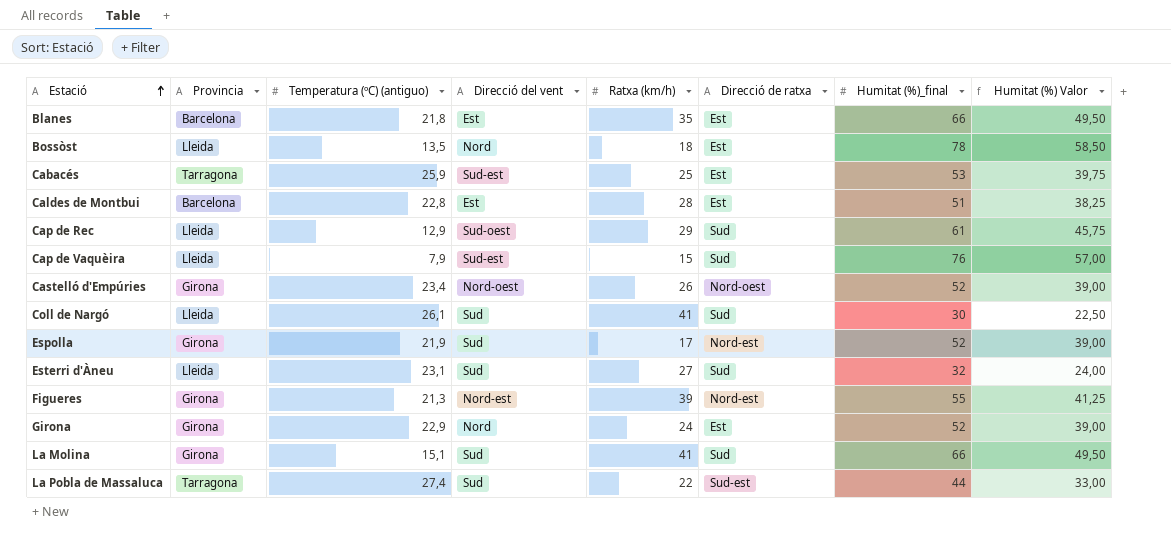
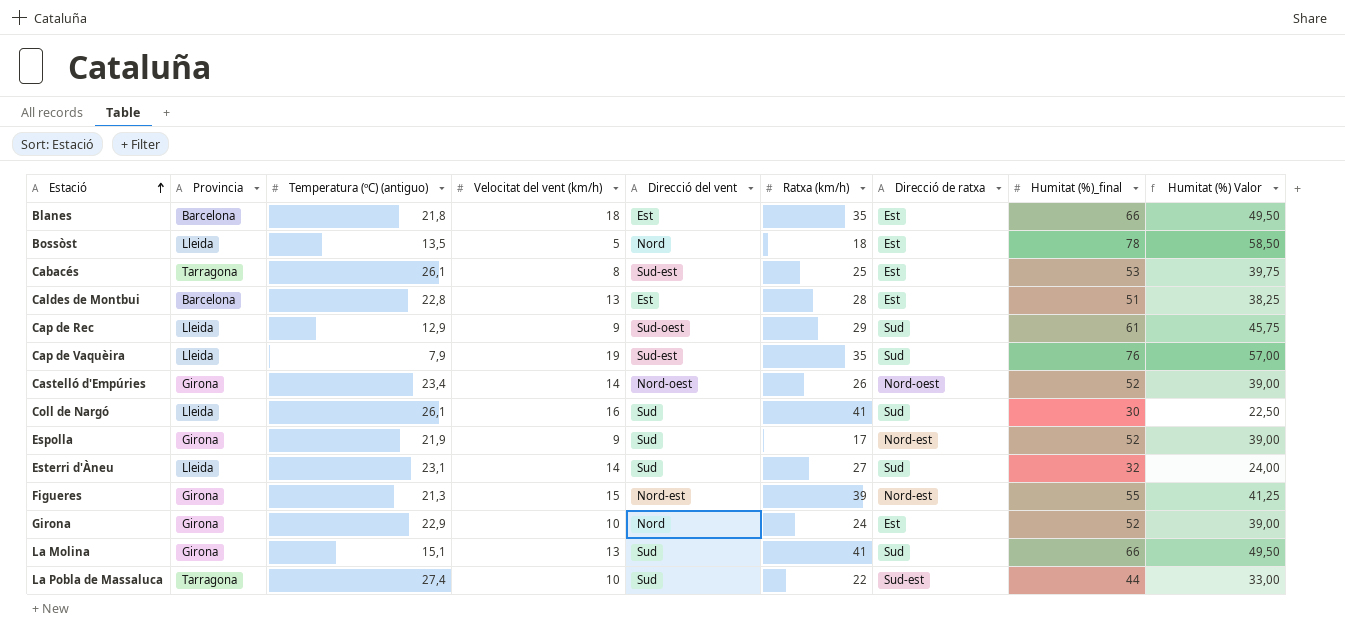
column Velocitat del vent (km/h) | position: none -> 4
Cabacés | Temperatura (ºC) (antiguo): 25,9 -> 26,1
Cap de Vaquèira | Ratxa (km/h): 15 -> 35

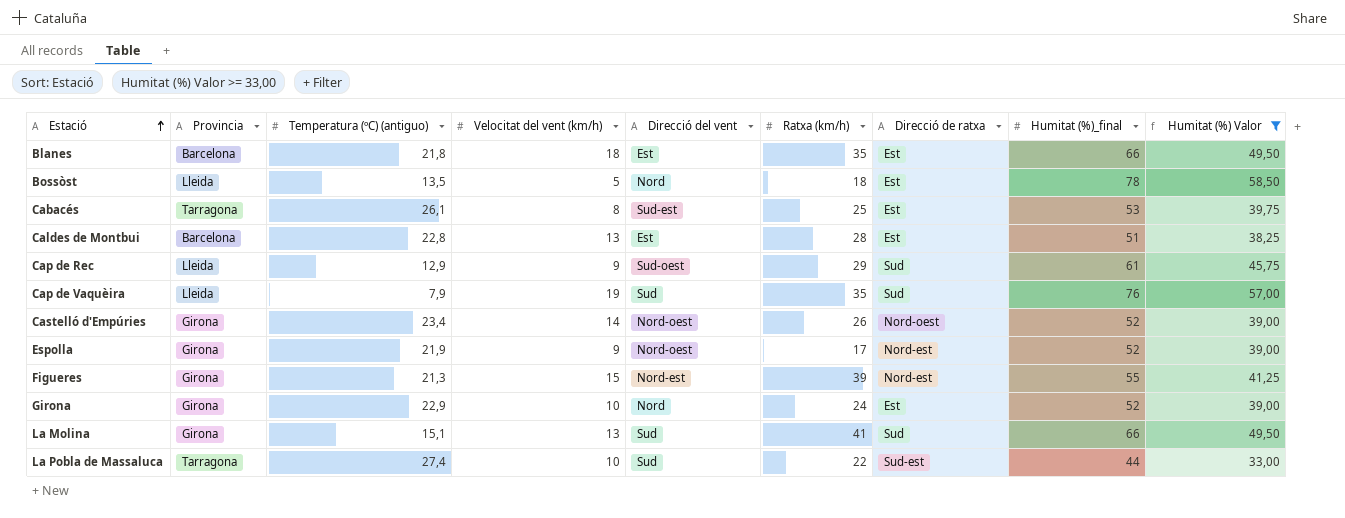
filter: none -> Humitat (%) Valor >= 33,00
Cap de Vaquèira | Direcció del vent: Sud-est -> Sud
Espolla | Direcció del vent: Sud -> Nord-oest

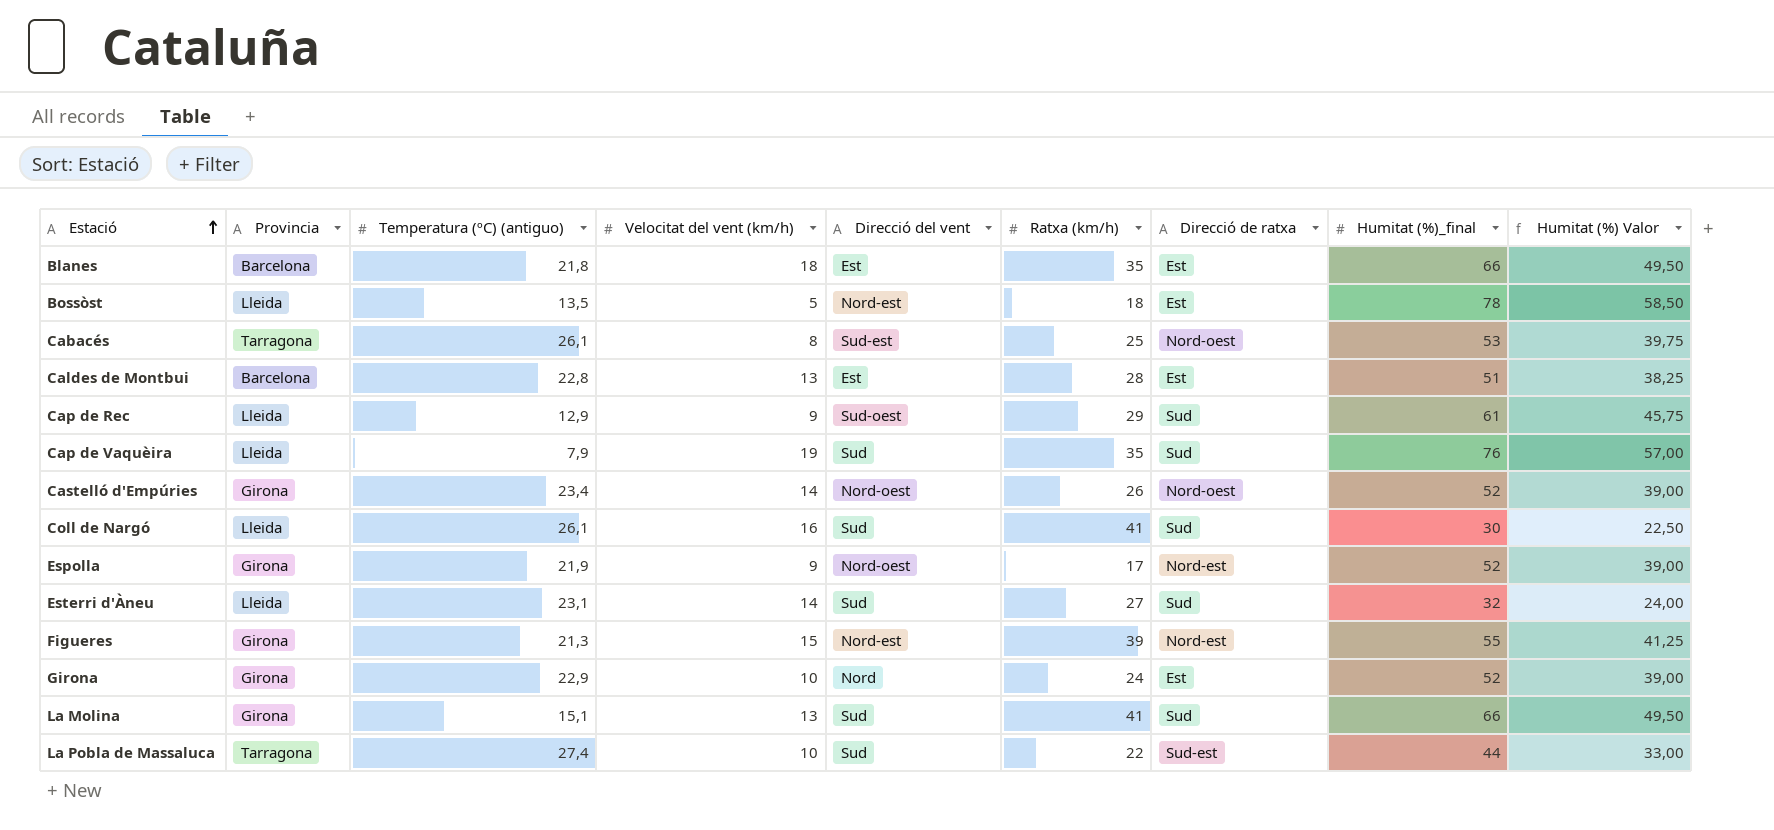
filter: Humitat (%) Valor >= 33,00 -> none
Bossòst | Direcció del vent: Nord -> Nord-est
Cabacés | Direcció de ratxa: Est -> Nord-oest

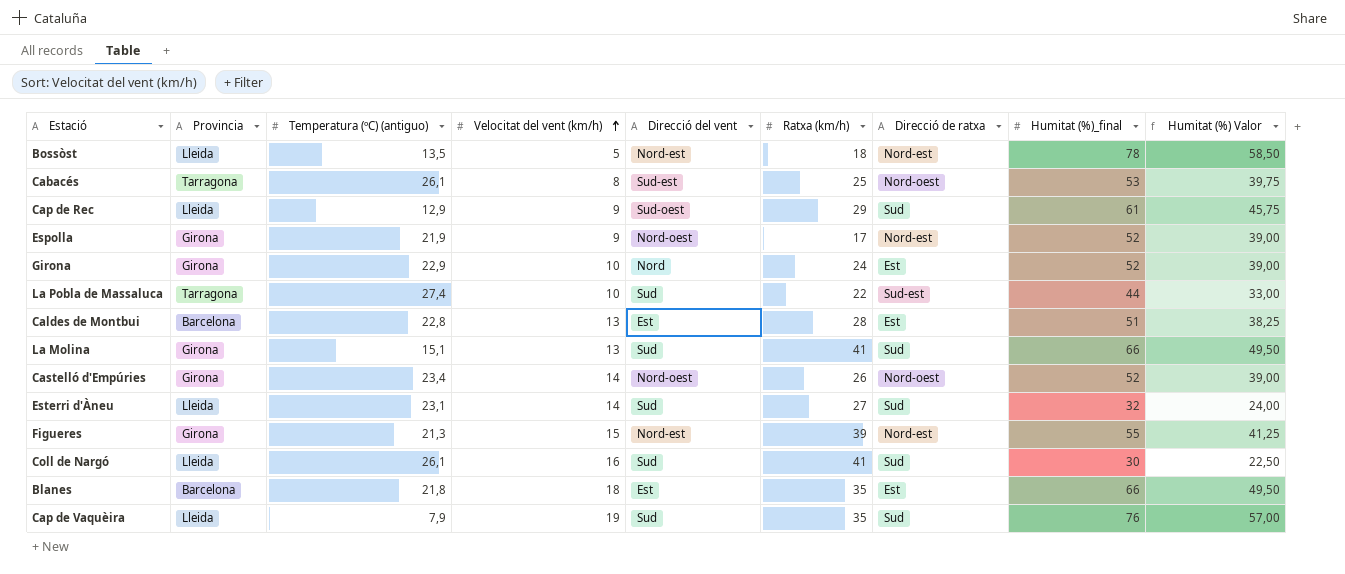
row order: Estació ascending -> Velocitat del vent (km/h) ascending
Bossòst | Direcció de ratxa: Est -> Nord-est

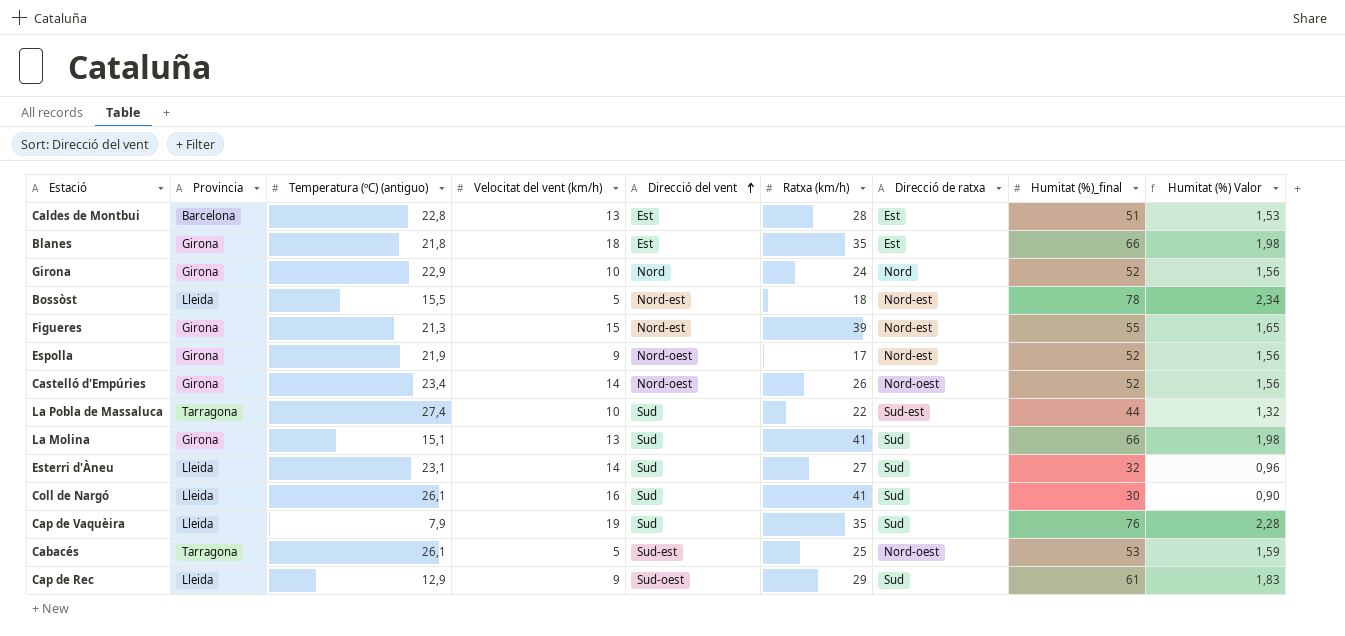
row order: Velocitat del vent (km/h) ascending -> Direcció del vent ascending
column Humitat (%) Valor | formula: [Humitat (%)_final] * 0,75 -> [Humitat (%)_final] * 0,03
Blanes | Provincia: Barcelona -> Girona
Girona | Direcció de ratxa: Est -> Nord
Bossòst | Temperatura (ºC) (antiguo): 13,5 -> 15,5
Cabacés | Velocitat del vent (km/h): 8 -> 5

